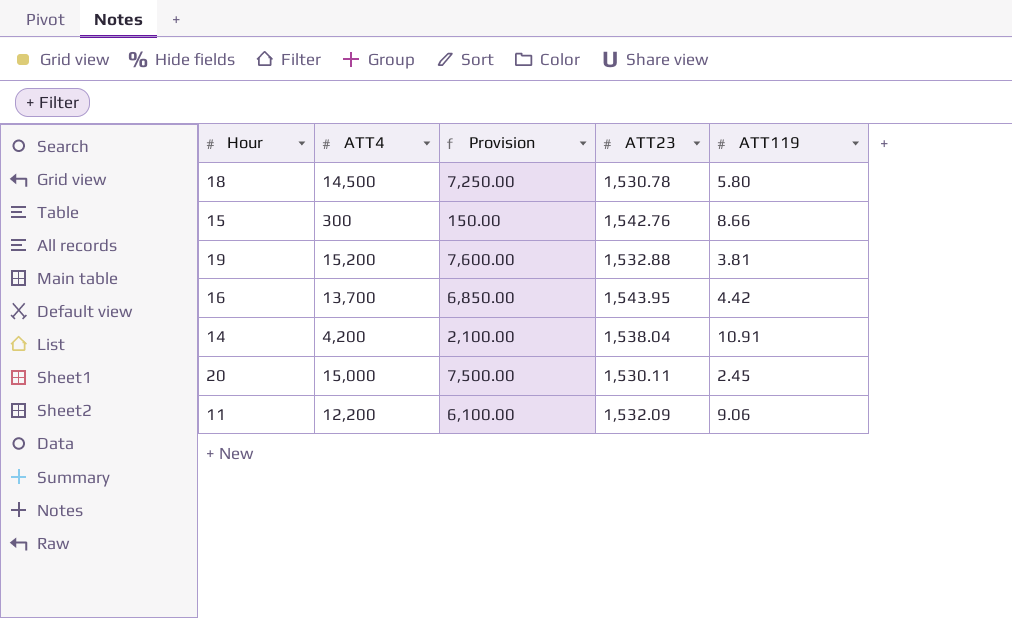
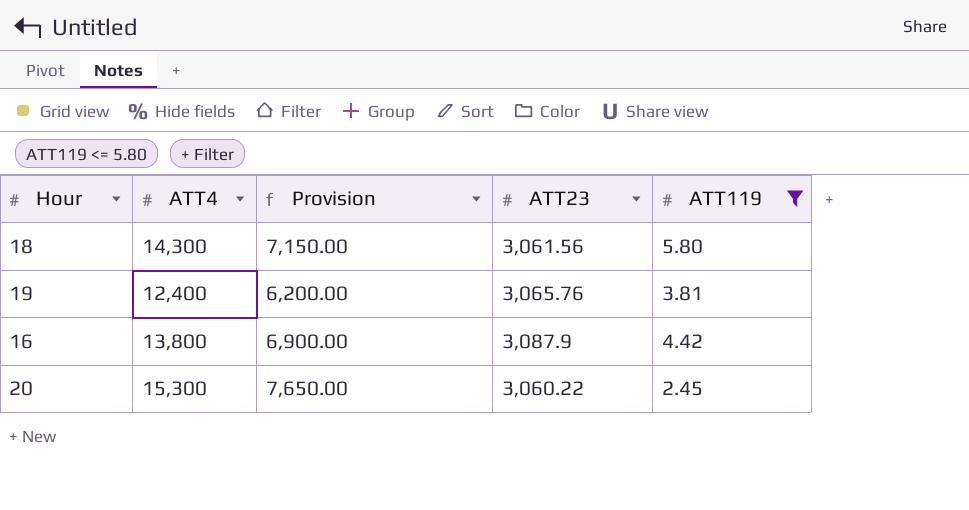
filter: none -> ATT119 <= 5.80
18 | ATT4: 14,500 -> 14,300
18 | Provision: 7,250.00 -> 7,150.00
18 | ATT23: 1,530.78 -> 3,061.56
19 | ATT4: 15,200 -> 12,400
19 | Provision: 7,600.00 -> 6,200.00
19 | ATT23: 1,532.88 -> 3,065.76
16 | ATT4: 13,700 -> 13,800
16 | Provision: 6,850.00 -> 6,900.00
16 | ATT23: 1,543.95 -> 3,087.9
20 | ATT4: 15,000 -> 15,300
20 | Provision: 7,500.00 -> 7,650.00
20 | ATT23: 1,530.11 -> 3,060.22

